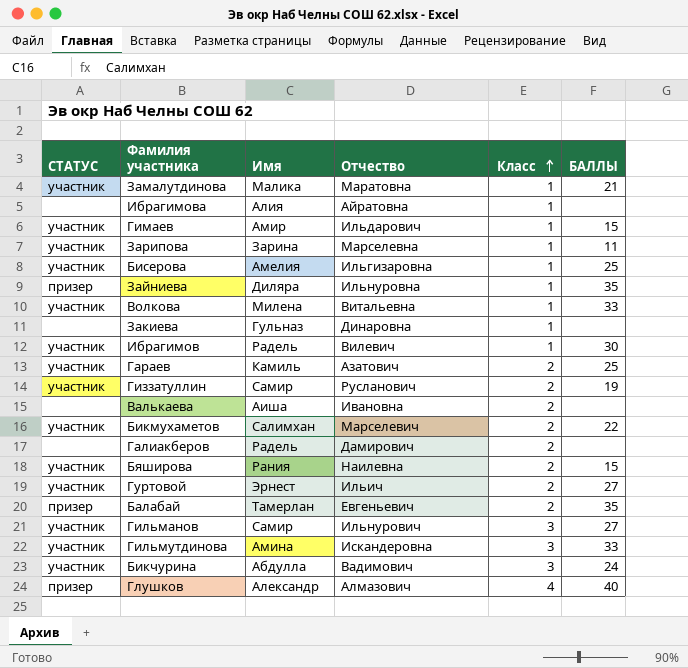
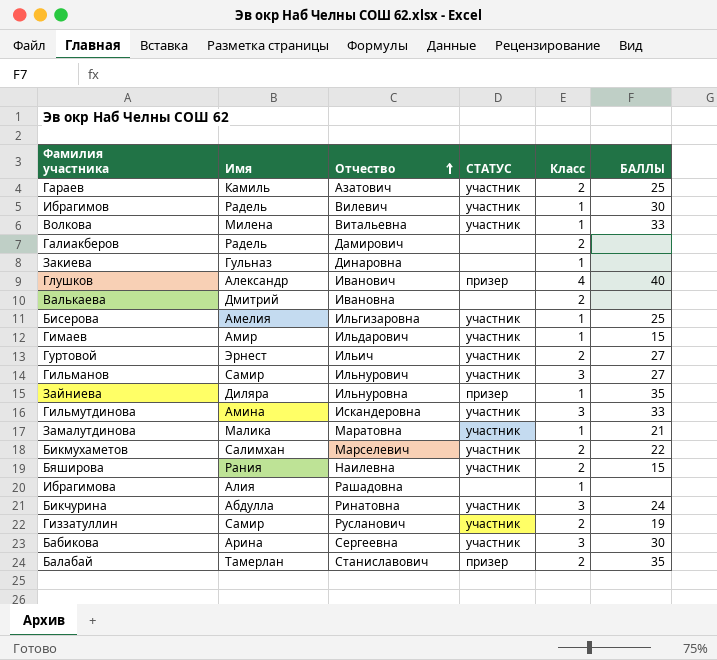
row order: Класс ascending -> Отчество ascending
column СТАТУС | position: 1 -> 4
row Зарипова: участник | Зарина | Марселевна | 1 | 11 -> none
Глушков | Отчество: Алмазович -> Иванович
Валькаева | Имя: Аиша -> Дмитрий
Ибрагимова | Отчество: Айратовна -> Рашадовна
Бикчурина | Отчество: Вадимович -> Ринатовна
row Бабикова: none -> Арина | Сергеевна | участник | 3 | 30
Балабай | Отчество: Евгеньевич -> Станиславович

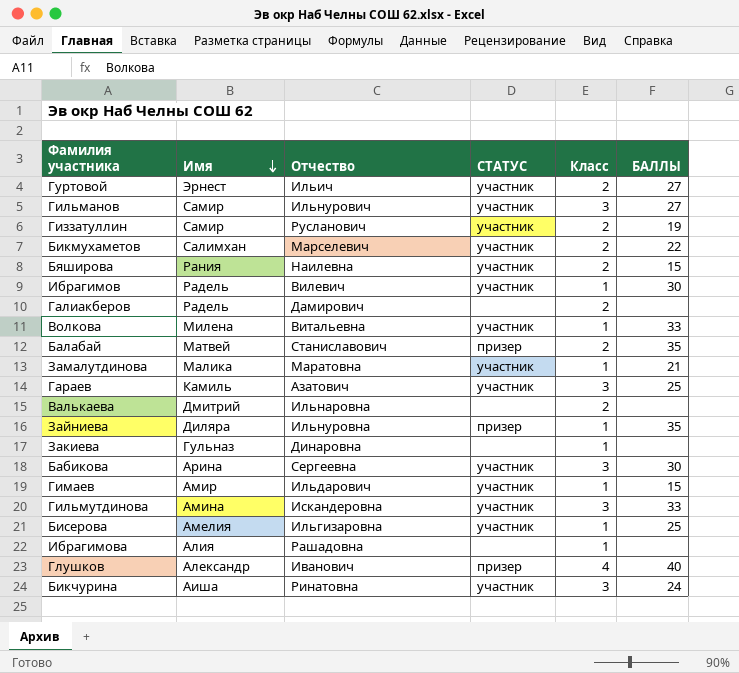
row order: Отчество ascending -> Имя descending
Балабай | Имя: Тамерлан -> Матвей
Гараев | Класс: 2 -> 3
Валькаева | Отчество: Ивановна -> Ильнаровна
Бикчурина | Имя: Абдулла -> Аиша

